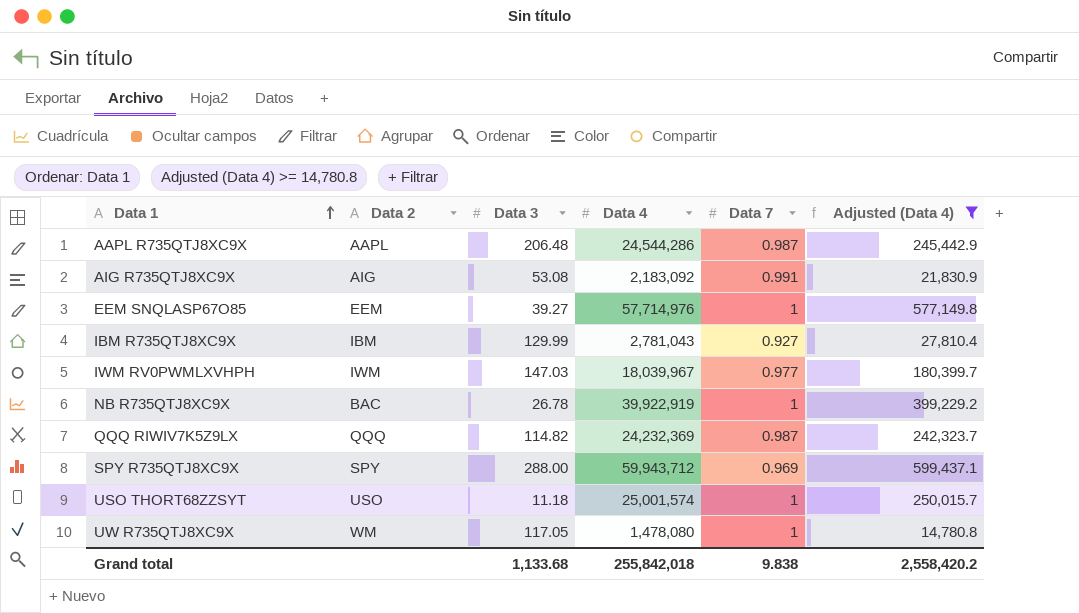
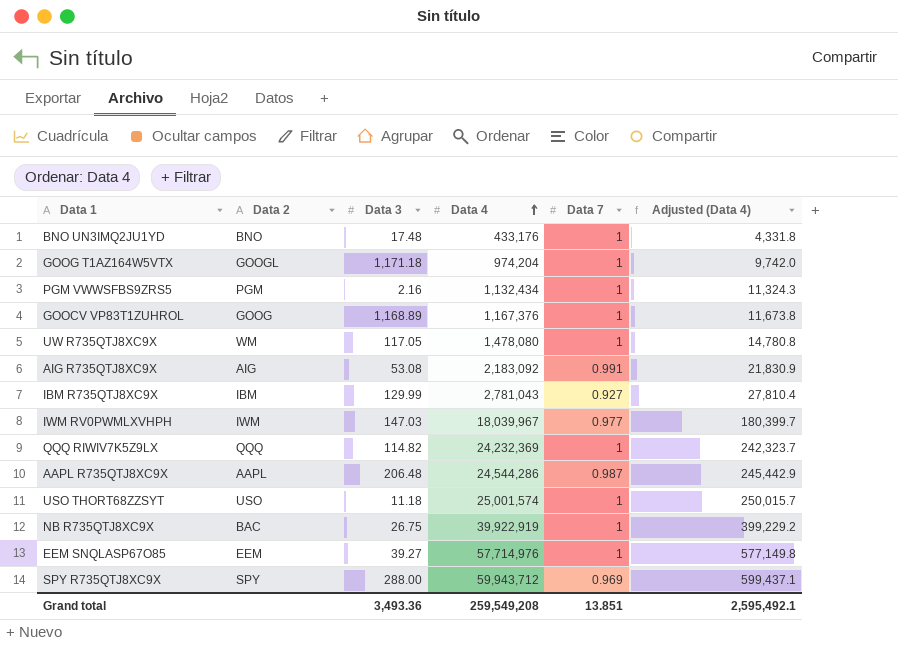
filter: Adjusted (Data 4) >= 14,780.8 -> none
row order: Data 1 ascending -> Data 4 ascending
QQQ RIWIV7K5Z9LX | Data 7: 0.987 -> 1
NB R735QTJ8XC9X | Data 3: 26.78 -> 26.75
Grand total | Data 3: 1,133.68 -> 3,493.36
Grand total | Data 4: 255,842,018 -> 259,549,208
Grand total | Data 7: 9.838 -> 13.851
Grand total | Adjusted (Data 4): 2,558,420.2 -> 2,595,492.1

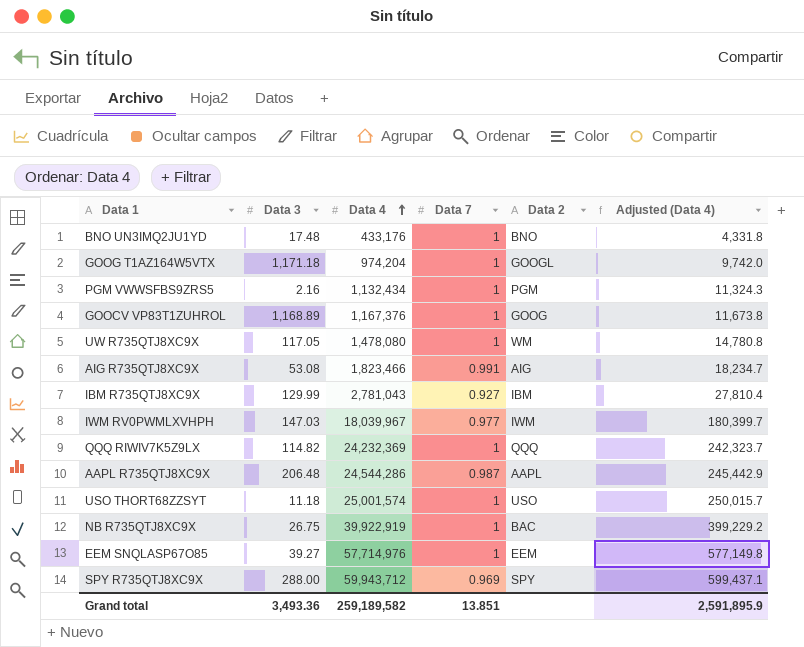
column Data 2 | position: 2 -> 5
AIG R735QTJ8XC9X | Data 4: 2,183,092 -> 1,823,466
AIG R735QTJ8XC9X | Adjusted (Data 4): 21,830.9 -> 18,234.7
Grand total | Data 4: 259,549,208 -> 259,189,582
Grand total | Adjusted (Data 4): 2,595,492.1 -> 2,591,895.9

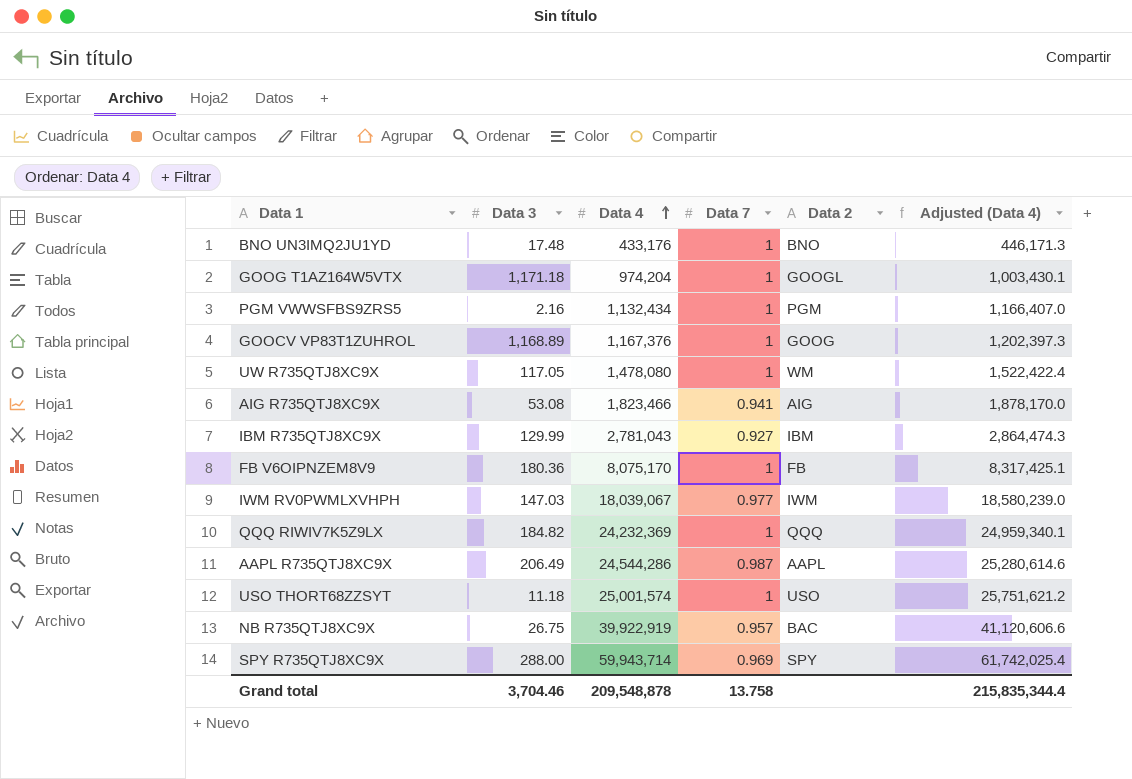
column Adjusted (Data 4) | formula: [Data 4] * 0.01 -> [Data 4] * 1.03
row EEM SNQLASP67O85: 39.27 | 57,714,976 | 1 | EEM | 577,149.8 -> none
AIG R735QTJ8XC9X | Data 7: 0.991 -> 0.941
row FB V6OIPNZEM8V9: none -> 180.36 | 8,075,170 | 1 | FB | 8,317,425.1
IWM RV0PWMLXVHPH | Data 4: 18,039,967 -> 18,039,067
QQQ RIWIV7K5Z9LX | Data 3: 114.82 -> 184.82
AAPL R735QTJ8XC9X | Data 3: 206.48 -> 206.49
NB R735QTJ8XC9X | Data 7: 1 -> 0.957
SPY R735QTJ8XC9X | Data 4: 59,943,712 -> 59,943,714
Grand total | Data 3: 3,493.36 -> 3,704.46
Grand total | Data 4: 259,189,582 -> 209,548,878
Grand total | Data 7: 13.851 -> 13.758
Grand total | Adjusted (Data 4): 2,591,895.9 -> 215,835,344.4

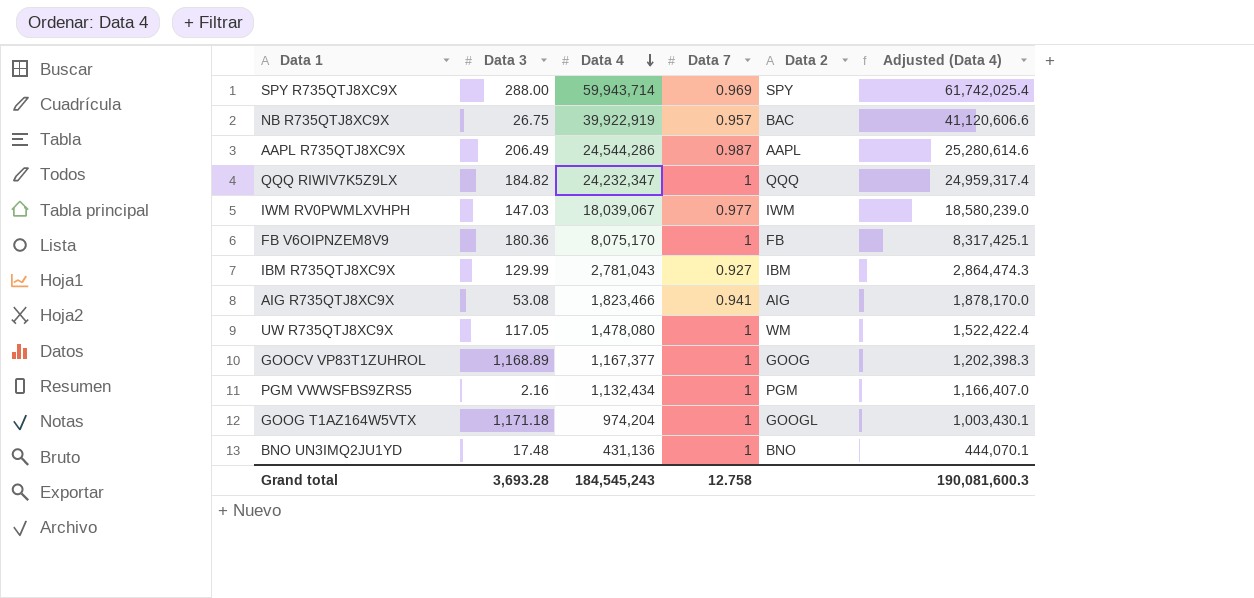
row order: Data 4 ascending -> Data 4 descending
row USO THORT68ZZSYT: 11.18 | 25,001,574 | 1 | USO | 25,751,621.2 -> none
QQQ RIWIV7K5Z9LX | Data 4: 24,232,369 -> 24,232,347
QQQ RIWIV7K5Z9LX | Adjusted (Data 4): 24,959,340.1 -> 24,959,317.4
GOOCV VP83T1ZUHROL | Data 4: 1,167,376 -> 1,167,377
GOOCV VP83T1ZUHROL | Adjusted (Data 4): 1,202,397.3 -> 1,202,398.3
BNO UN3IMQ2JU1YD | Data 4: 433,176 -> 431,136
BNO UN3IMQ2JU1YD | Adjusted (Data 4): 446,171.3 -> 444,070.1
Grand total | Data 3: 3,704.46 -> 3,693.28
Grand total | Data 4: 209,548,878 -> 184,545,243
Grand total | Data 7: 13.758 -> 12.758
Grand total | Adjusted (Data 4): 215,835,344.4 -> 190,081,600.3

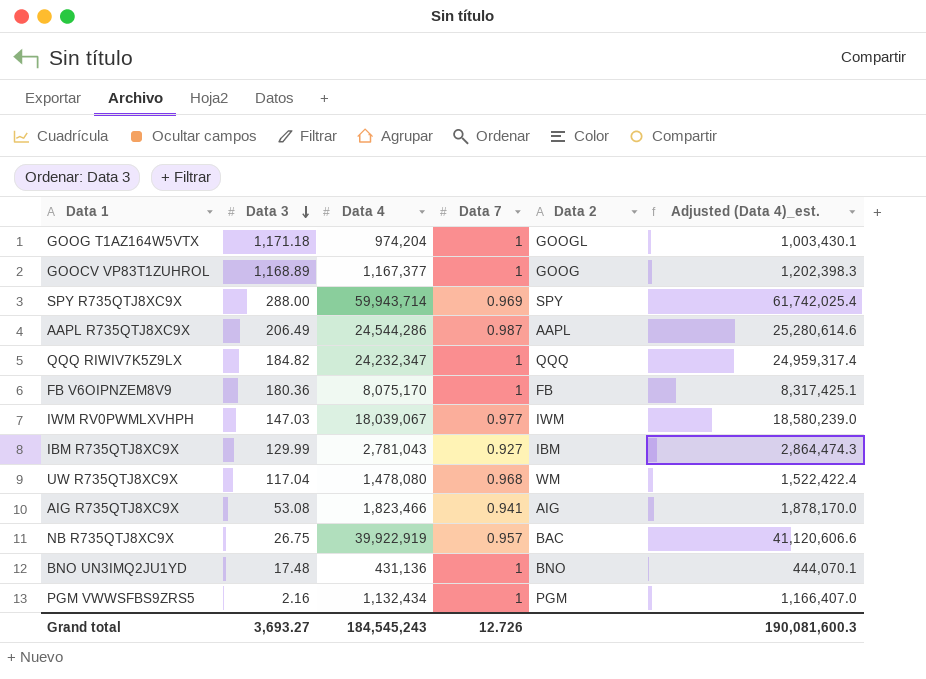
row order: Data 4 descending -> Data 3 descending
column name: Adjusted (Data 4) -> Adjusted (Data 4)_est.
UW R735QTJ8XC9X | Data 3: 117.05 -> 117.04
UW R735QTJ8XC9X | Data 7: 1 -> 0.968
Grand total | Data 3: 3,693.28 -> 3,693.27
Grand total | Data 7: 12.758 -> 12.726

